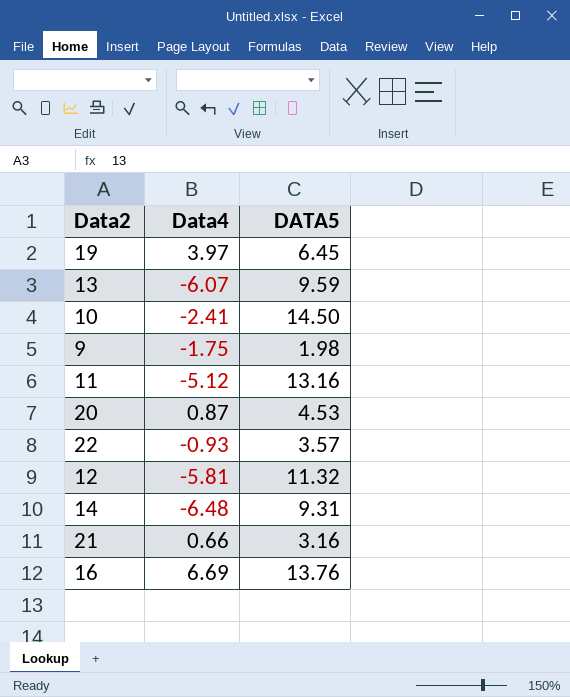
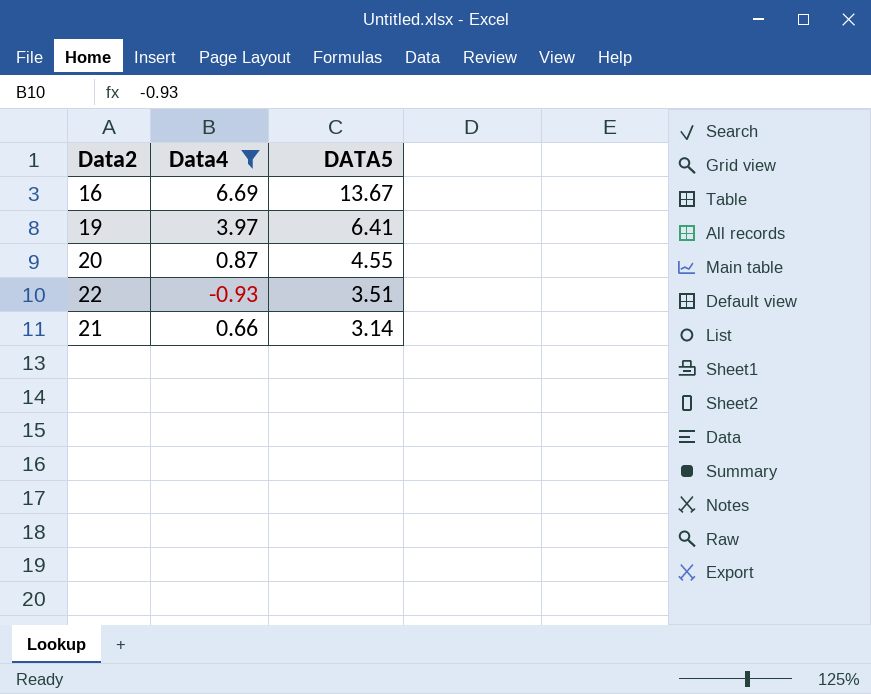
filter: none -> Data4 >= -0.93
row order: none -> DATA5 descending
16 | DATA5: 13.76 -> 13.67
19 | DATA5: 6.45 -> 6.41
20 | DATA5: 4.53 -> 4.55
22 | DATA5: 3.57 -> 3.51
21 | DATA5: 3.16 -> 3.14

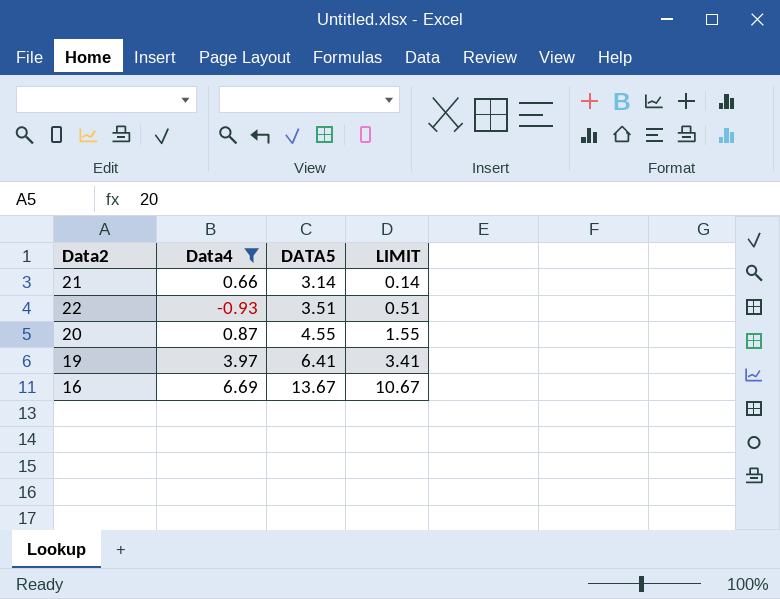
row order: DATA5 descending -> DATA5 ascending
column LIMIT | formula: none -> [DATA5] - 3

